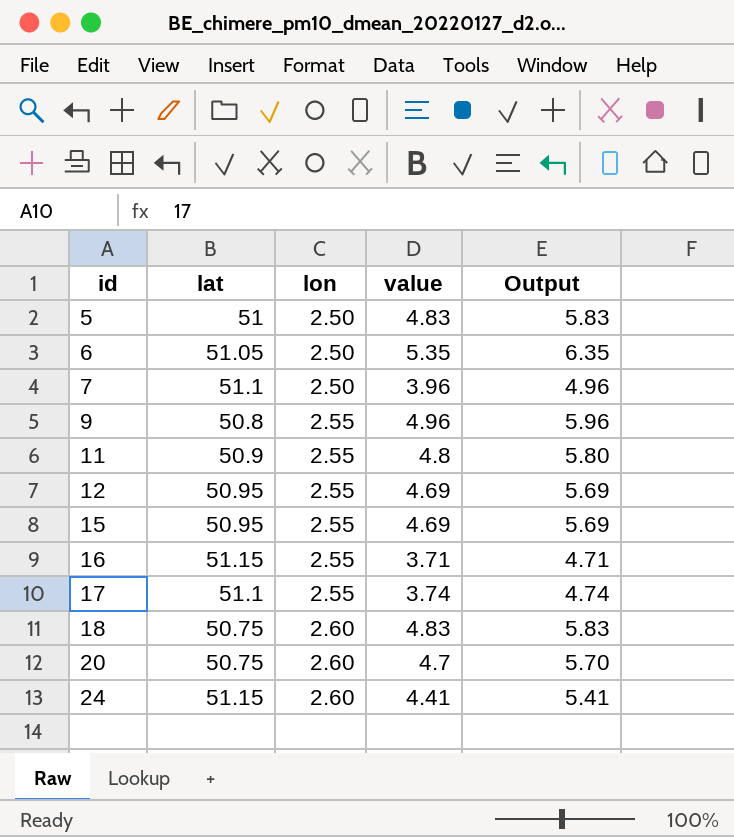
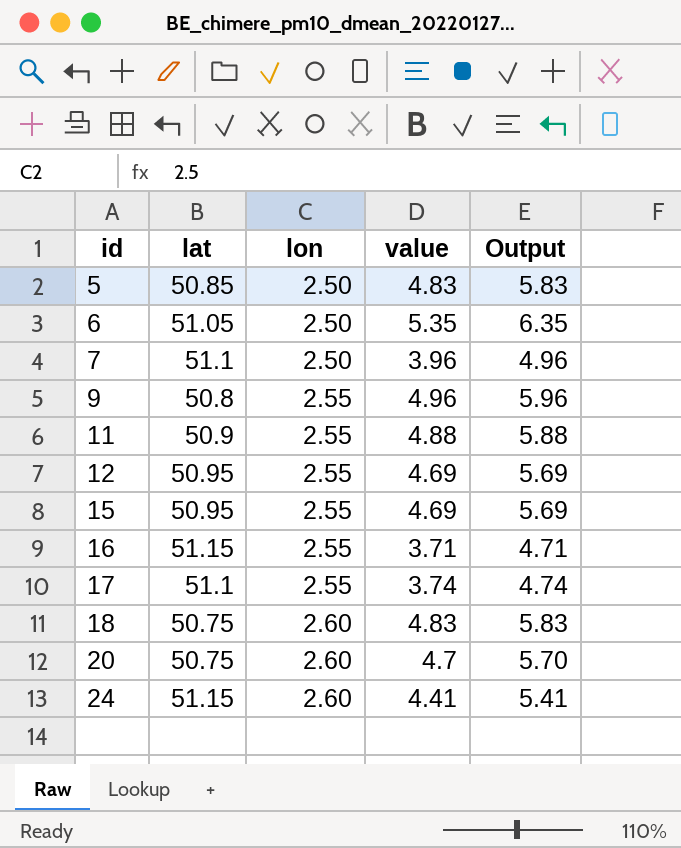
5 | lat: 51 -> 50.85
11 | value: 4.8 -> 4.88
11 | Output: 5.80 -> 5.88

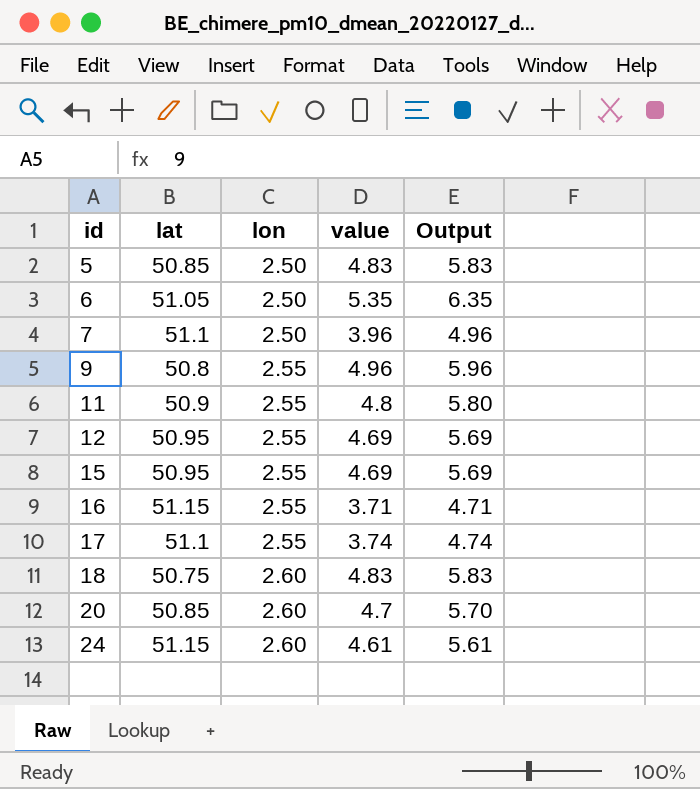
11 | value: 4.88 -> 4.8
11 | Output: 5.88 -> 5.80
20 | lat: 50.75 -> 50.85
24 | value: 4.41 -> 4.61
24 | Output: 5.41 -> 5.61

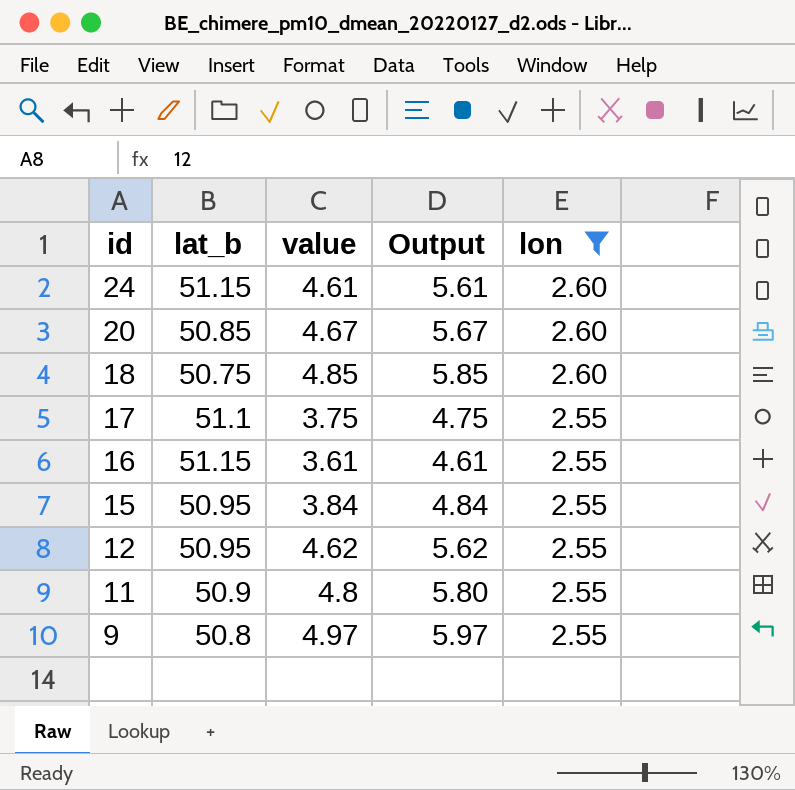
filter: none -> lon != 2.50
row order: id ascending -> id descending
column name: lat -> lat_b
column lon | position: 3 -> 5
20 | value: 4.7 -> 4.67
20 | Output: 5.70 -> 5.67
18 | value: 4.83 -> 4.85
18 | Output: 5.83 -> 5.85
17 | value: 3.74 -> 3.75
17 | Output: 4.74 -> 4.75
16 | value: 3.71 -> 3.61
16 | Output: 4.71 -> 4.61
15 | value: 4.69 -> 3.84
15 | Output: 5.69 -> 4.84
12 | value: 4.69 -> 4.62
12 | Output: 5.69 -> 5.62
9 | value: 4.96 -> 4.97
9 | Output: 5.96 -> 5.97

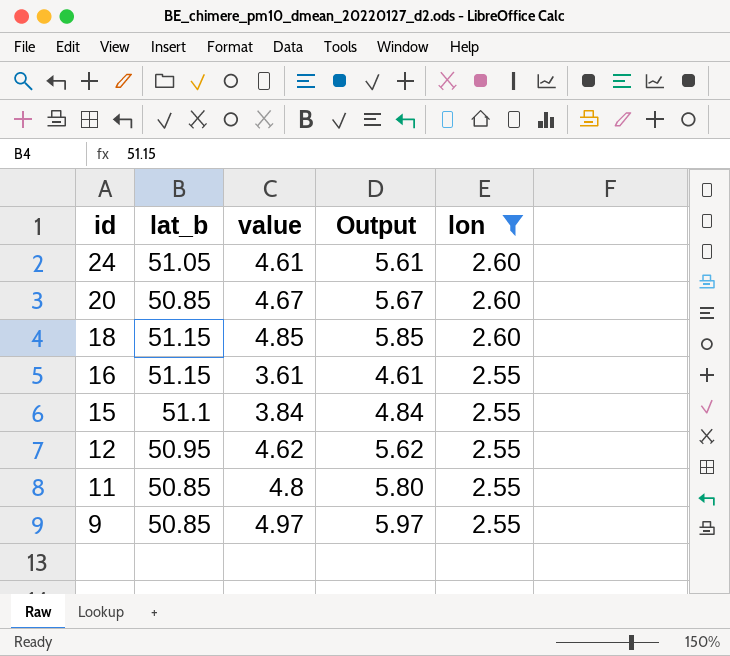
row 17: 51.1 | 3.75 | 4.75 | 2.55 -> none
24 | lat_b: 51.15 -> 51.05
18 | lat_b: 50.75 -> 51.15
15 | lat_b: 50.95 -> 51.1
11 | lat_b: 50.9 -> 50.85
9 | lat_b: 50.8 -> 50.85

